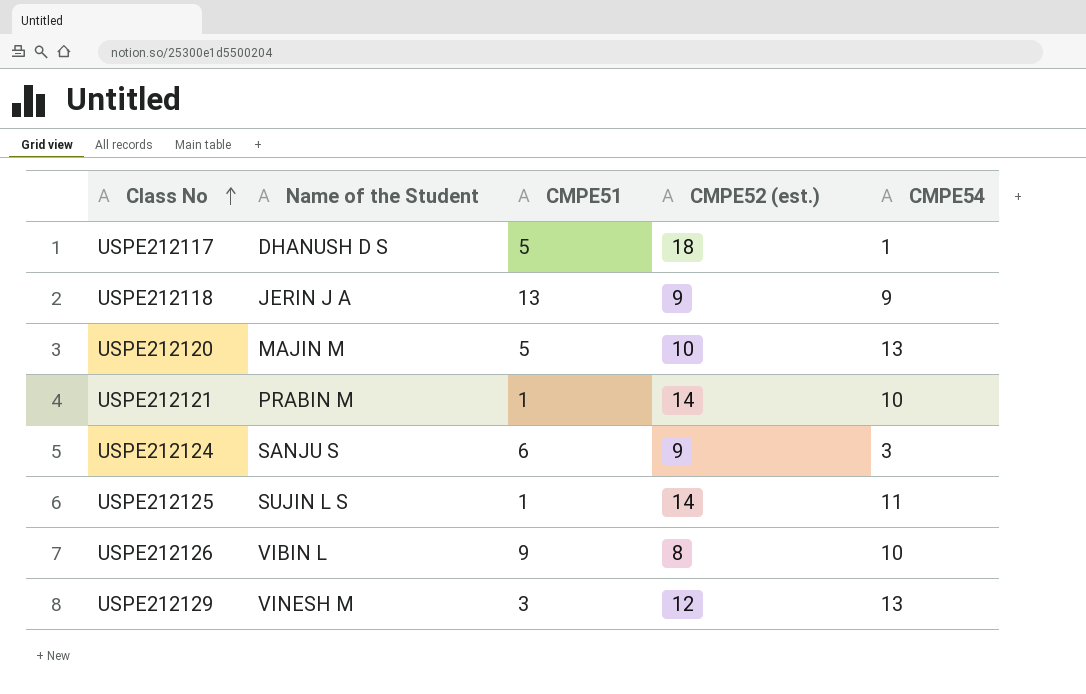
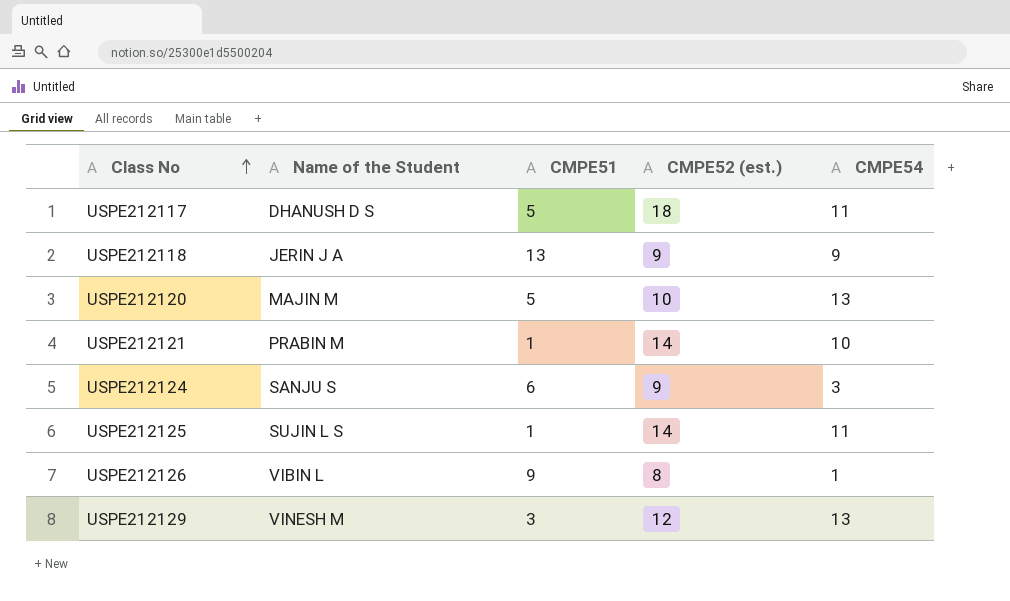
USPE212117 | CMPE54: 1 -> 11
USPE212126 | CMPE54: 10 -> 1

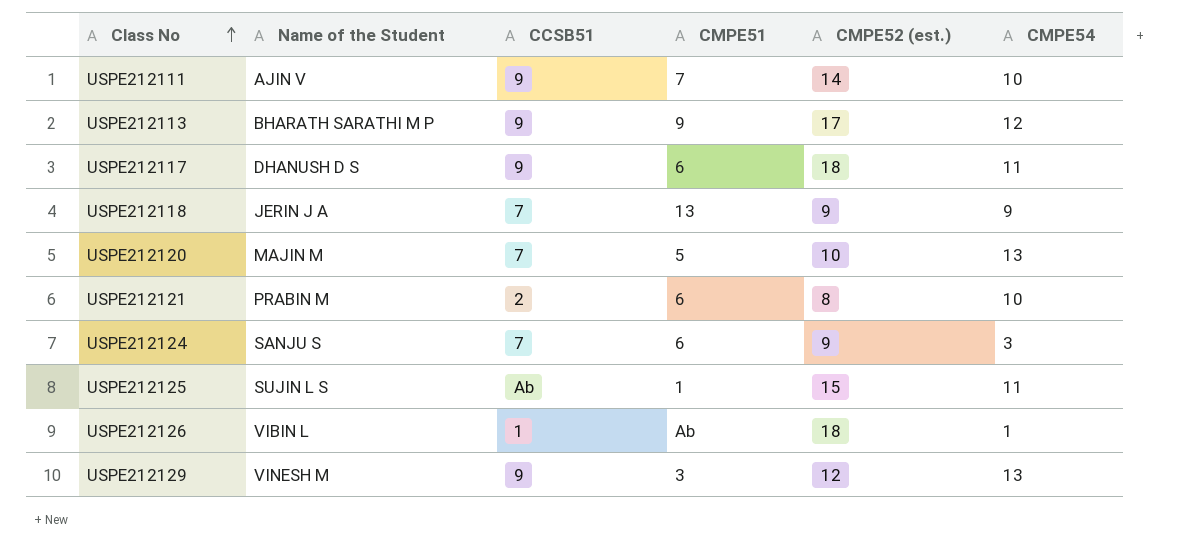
column CCSB51 | position: none -> 3
row USPE212111: none -> AJIN V | 9 | 7 | 14 | 10
row USPE212113: none -> BHARATH SARATHI M P | 9 | 9 | 17 | 12
USPE212117 | CMPE51: 5 -> 6
USPE212121 | CMPE51: 1 -> 6
USPE212121 | CMPE52 (est.): 14 -> 8
USPE212125 | CMPE52 (est.): 14 -> 15
USPE212126 | CMPE51: 9 -> Ab
USPE212126 | CMPE52 (est.): 8 -> 18

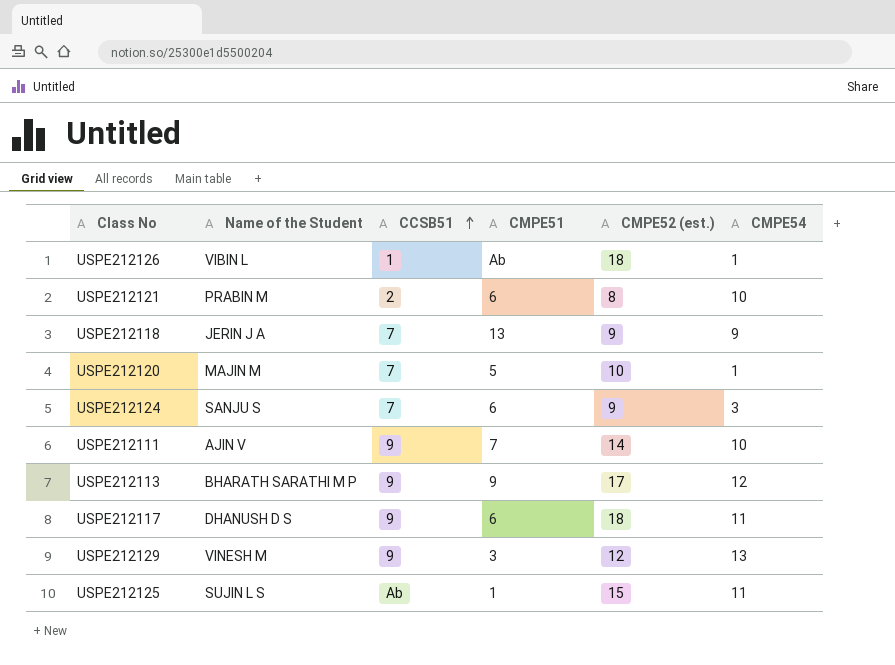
row order: Class No ascending -> CCSB51 ascending
USPE212120 | CMPE54: 13 -> 1

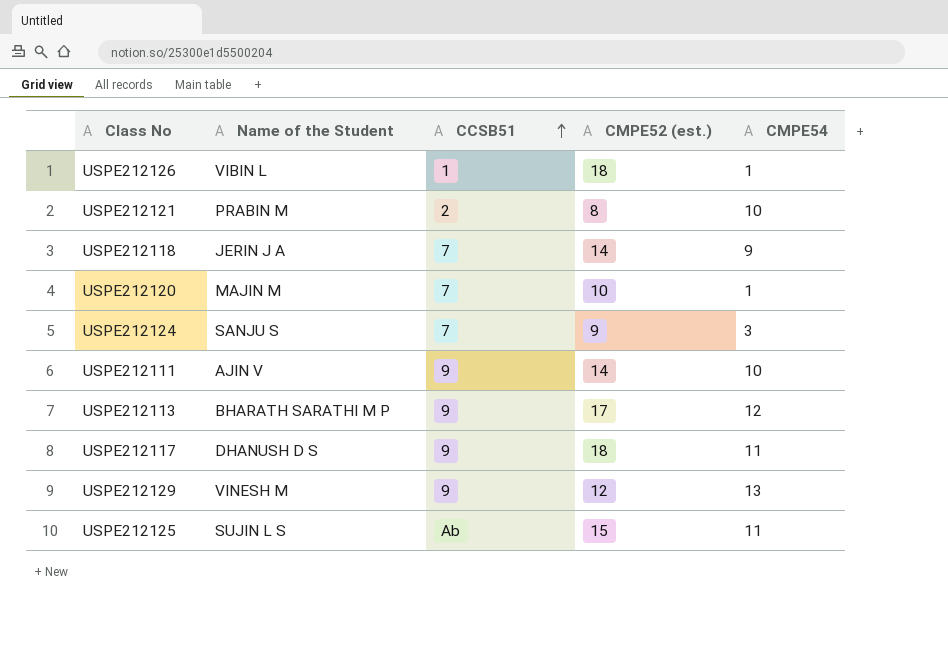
column CMPE51 | position: 4 -> none
USPE212118 | CMPE52 (est.): 9 -> 14

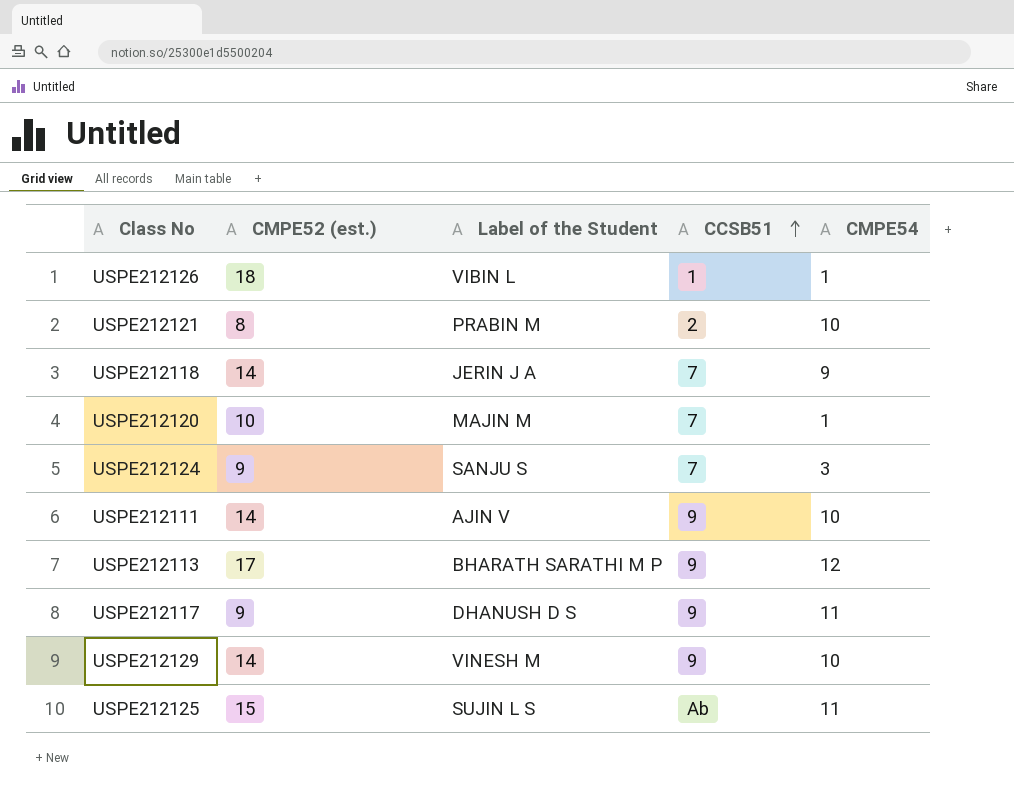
column CMPE52 (est.) | position: 4 -> 2
column name: Name of the Student -> Label of the Student
USPE212117 | CMPE52 (est.): 18 -> 9
USPE212129 | CMPE52 (est.): 12 -> 14
USPE212129 | CMPE54: 13 -> 10

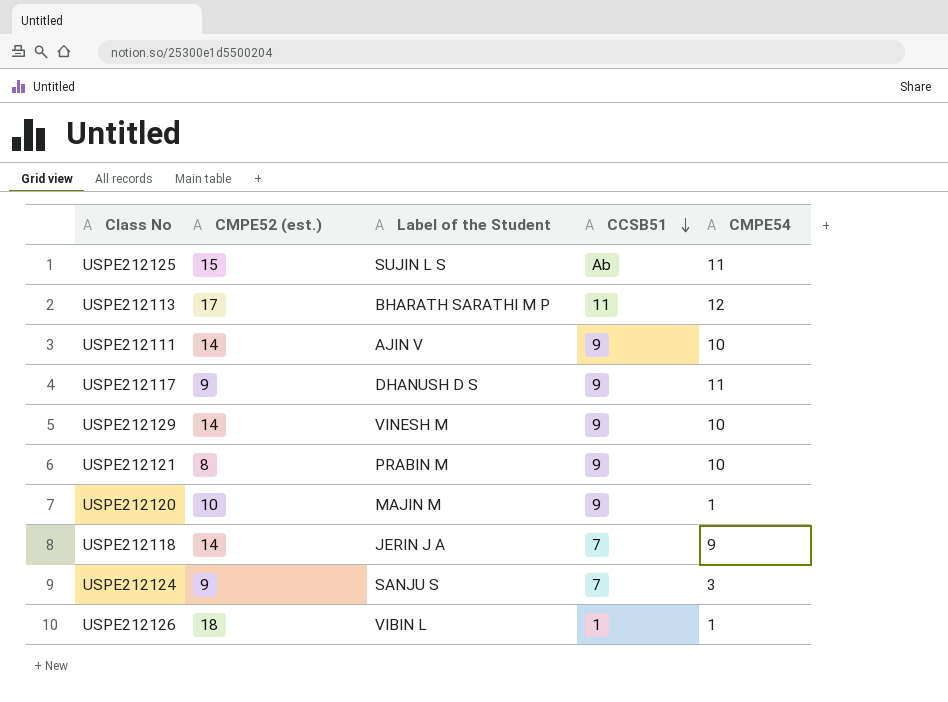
row order: CCSB51 ascending -> CCSB51 descending
USPE212113 | CCSB51: 9 -> 11
USPE212121 | CCSB51: 2 -> 9
USPE212120 | CCSB51: 7 -> 9

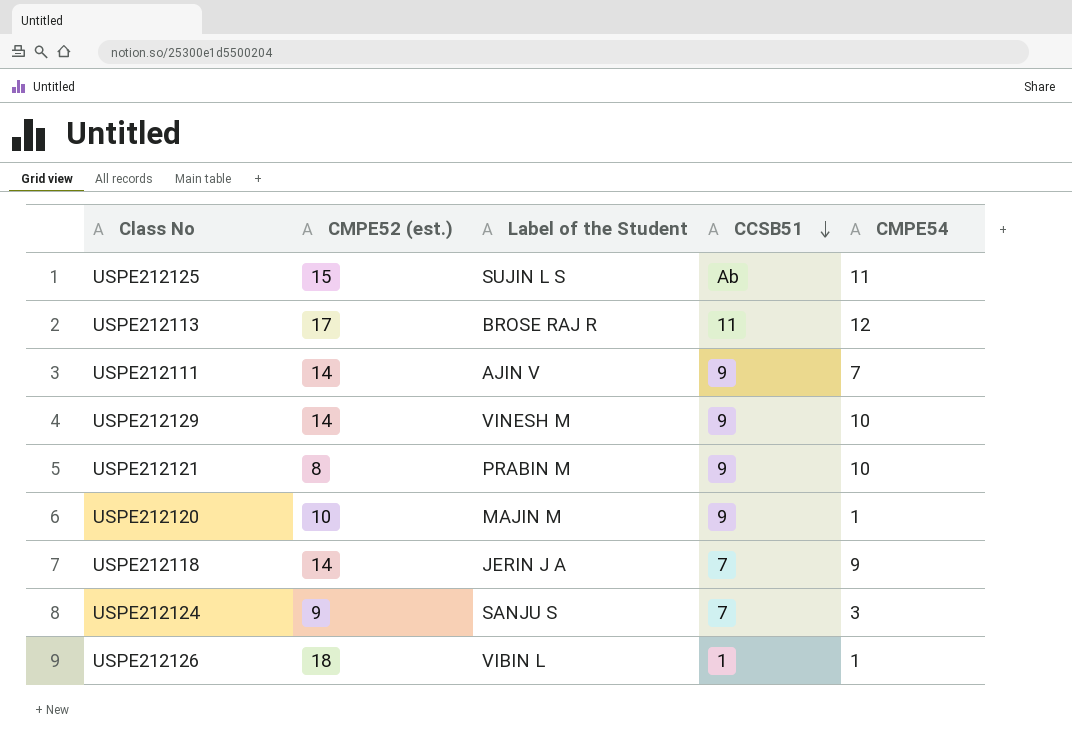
row USPE212117: 9 | DHANUSH D S | 9 | 11 -> none
USPE212113 | Label of the Student: BHARATH SARATHI M P -> BROSE RAJ R
USPE212111 | CMPE54: 10 -> 7

